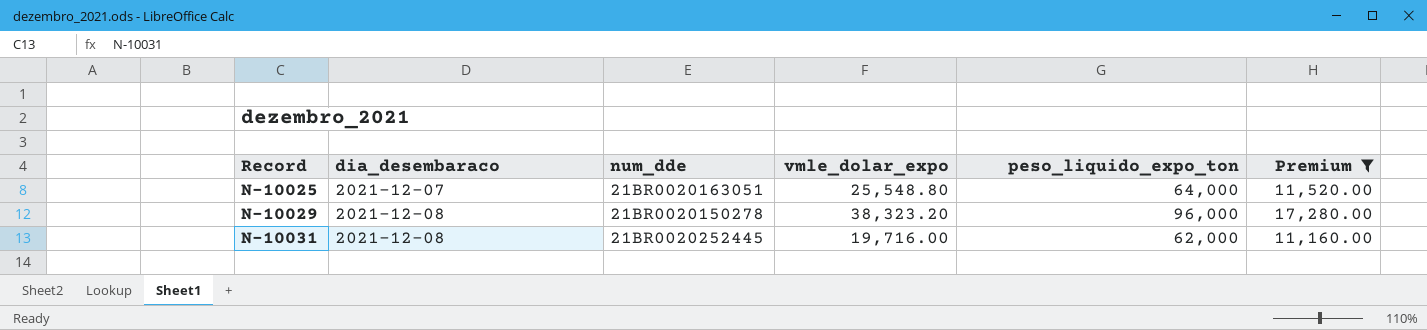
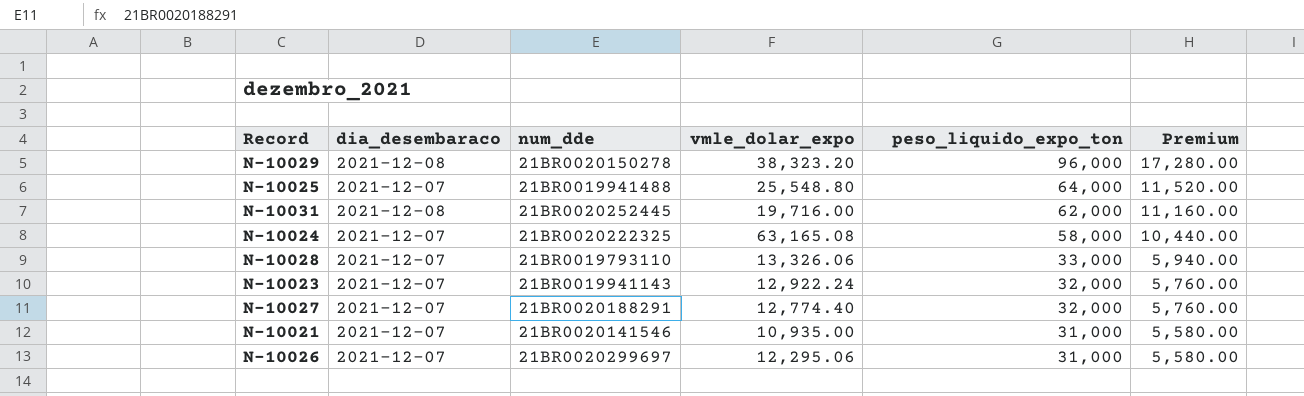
filter: Premium >= 11,160.00 -> none
row order: Record ascending -> peso_liquido_expo_ton descending
N-10025 | num_dde: 21BR0020163051 -> 21BR0019941488

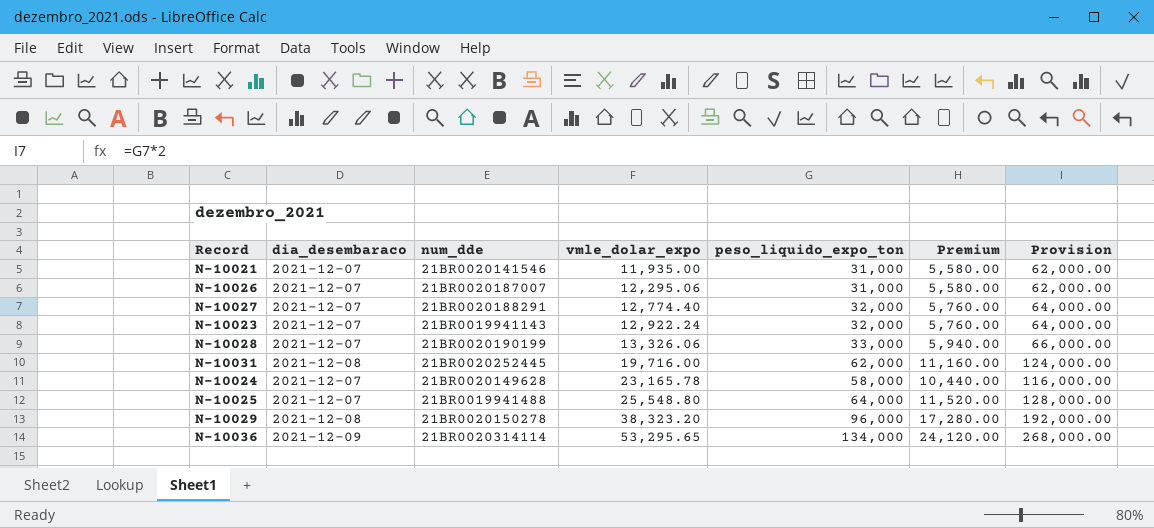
row order: peso_liquido_expo_ton descending -> vmle_dolar_expo ascending
column Provision | formula: none -> [peso_liquido_expo_ton] * 2
N-10021 | vmle_dolar_expo: 10,935.00 -> 11,935.00
N-10026 | num_dde: 21BR0020299697 -> 21BR0020187007
N-10028 | num_dde: 21BR0019793110 -> 21BR0020190199
N-10024 | num_dde: 21BR0020222325 -> 21BR0020149628
N-10024 | vmle_dolar_expo: 63,165.08 -> 23,165.78
row N-10036: none -> 2021-12-09 | 21BR0020314114 | 53,295.65 | 134,000 | 24,120.00 | 268,000.00

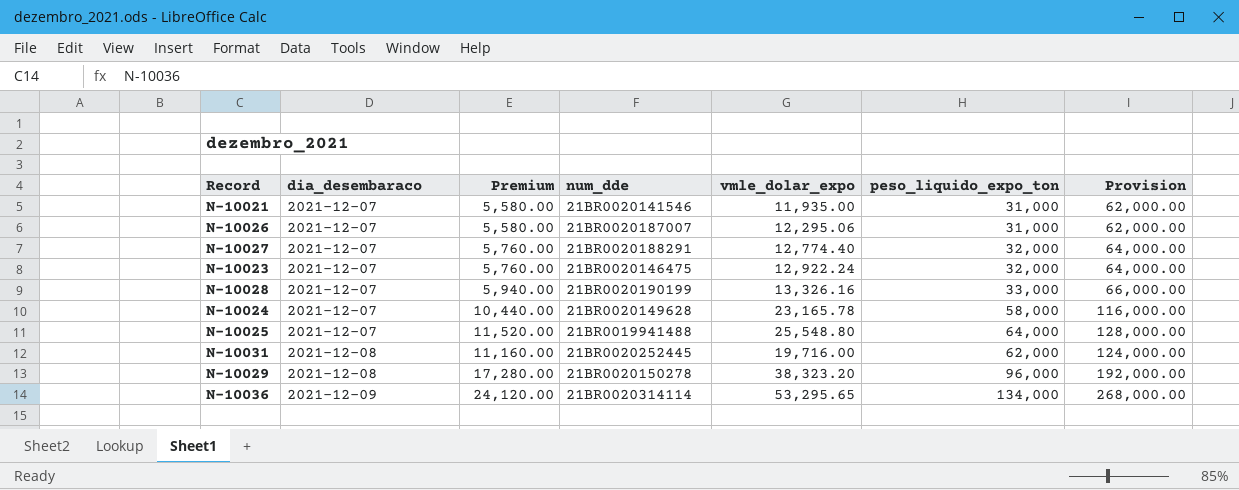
row order: vmle_dolar_expo ascending -> dia_desembaraco ascending
column Premium | position: 6 -> 3
N-10023 | num_dde: 21BR0019941143 -> 21BR0020146475
N-10028 | vmle_dolar_expo: 13,326.06 -> 13,326.16

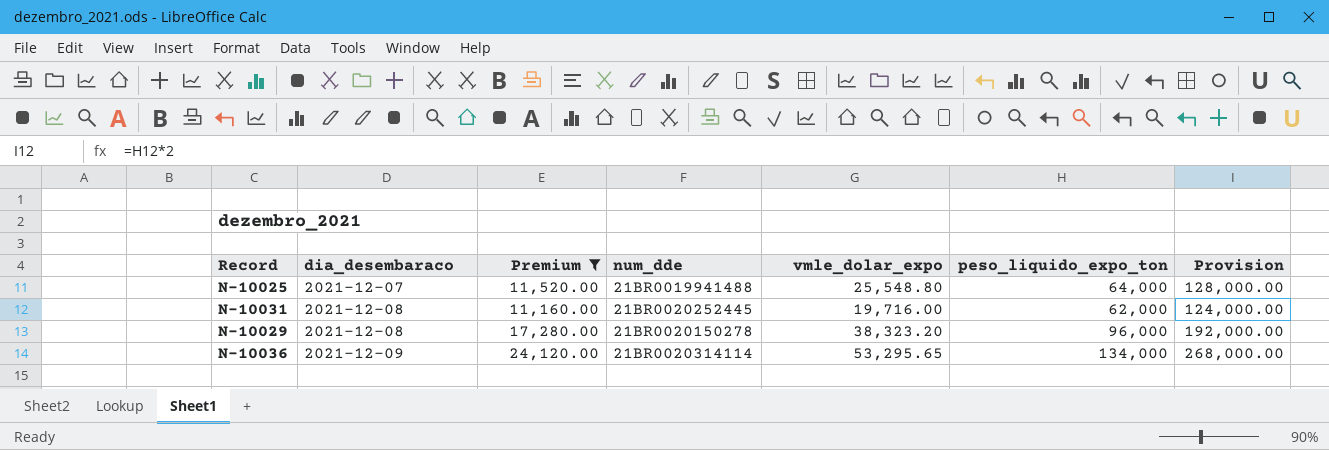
filter: none -> Premium >= 11,160.00

